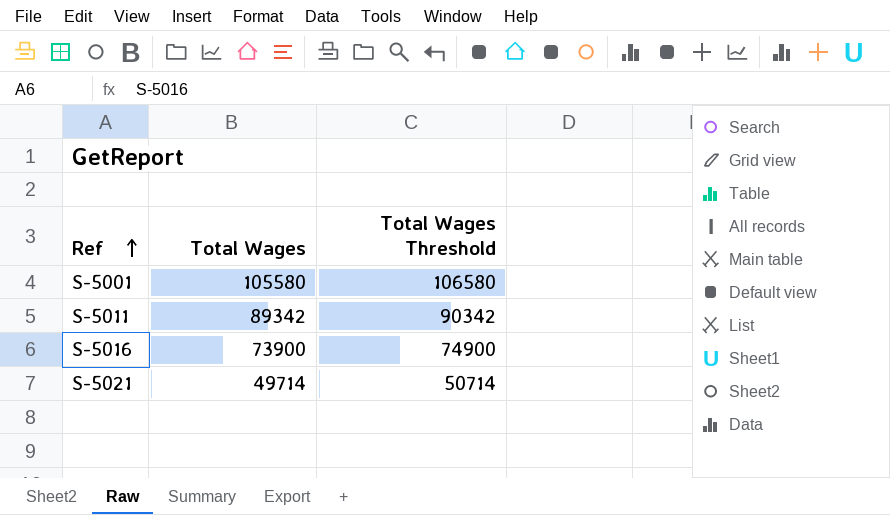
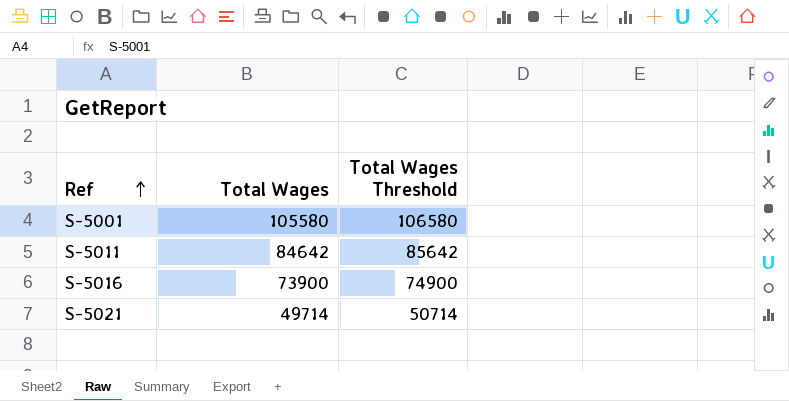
S-5011 | Total Wages: 89342 -> 84642
S-5011 | Total Wages Threshold: 90342 -> 85642

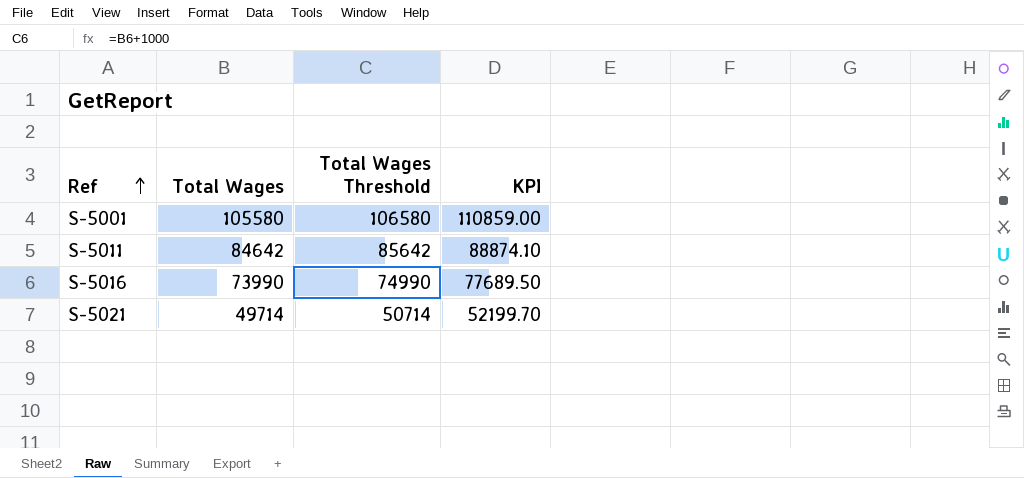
column KPI | formula: none -> [Total Wages] * 1.05
S-5016 | Total Wages: 73900 -> 73990
S-5016 | Total Wages Threshold: 74900 -> 74990

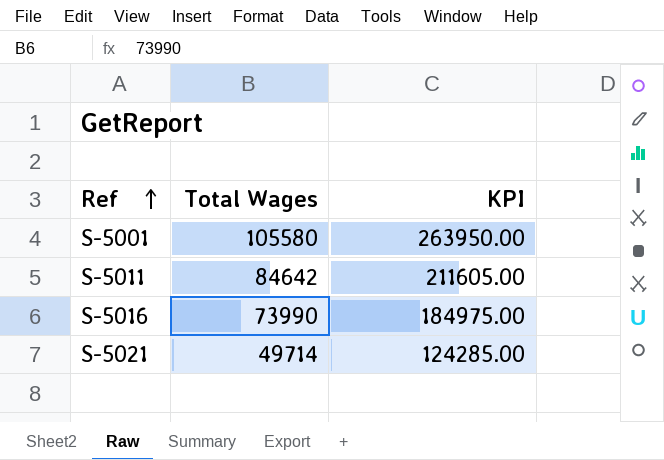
column Total Wages Threshold | formula: [Total Wages] + 1000 -> none
column KPI | formula: [Total Wages] * 1.05 -> [Total Wages] * 2.5

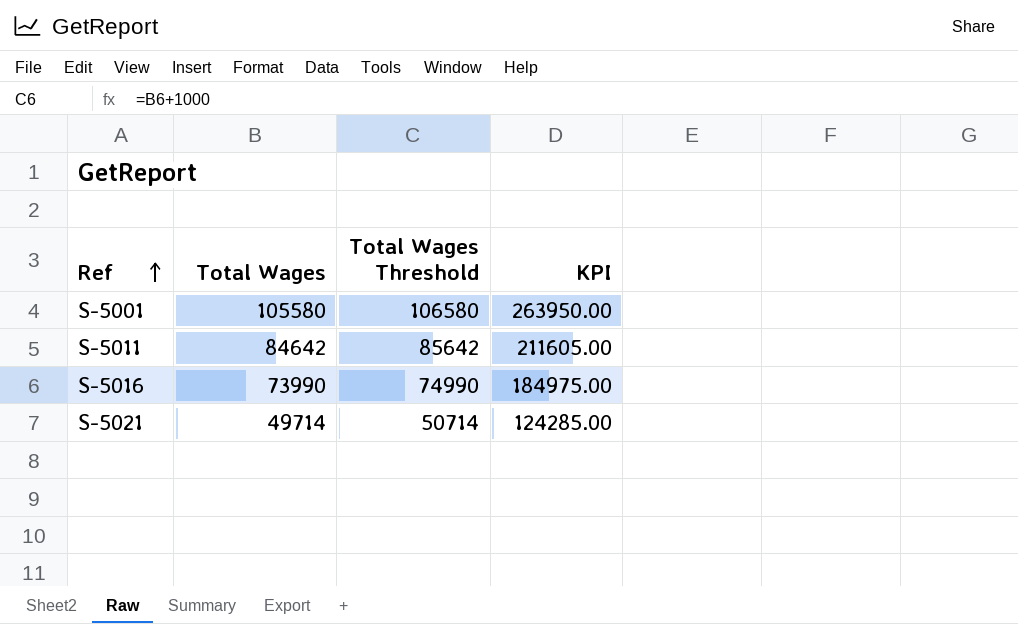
column Total Wages Threshold | formula: none -> [Total Wages] + 1000

